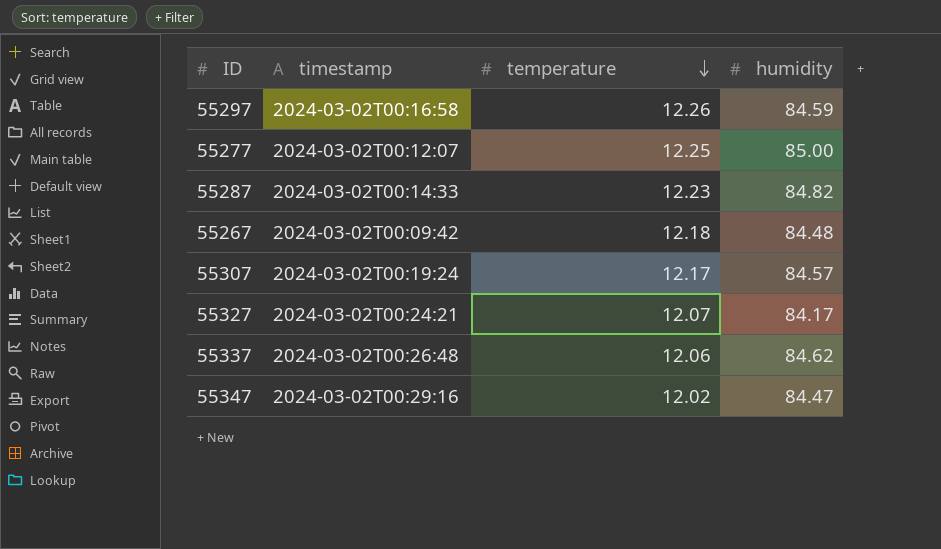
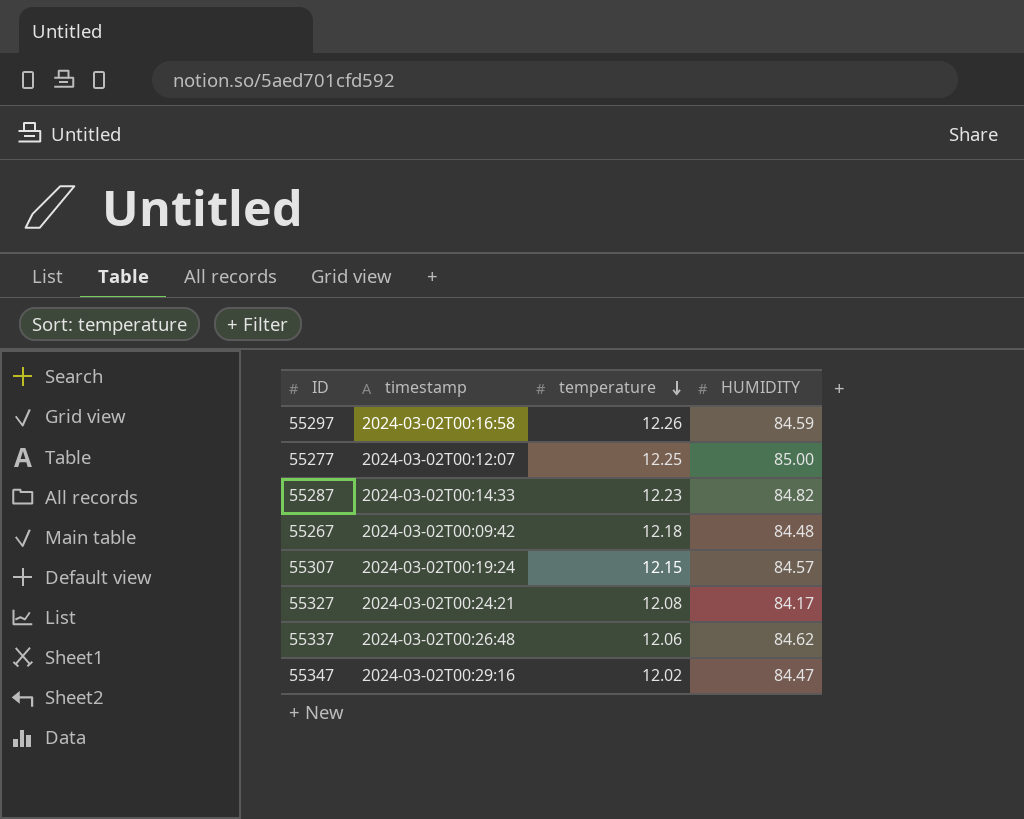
column name: humidity -> HUMIDITY
55307 | temperature: 12.17 -> 12.15
55327 | temperature: 12.07 -> 12.08

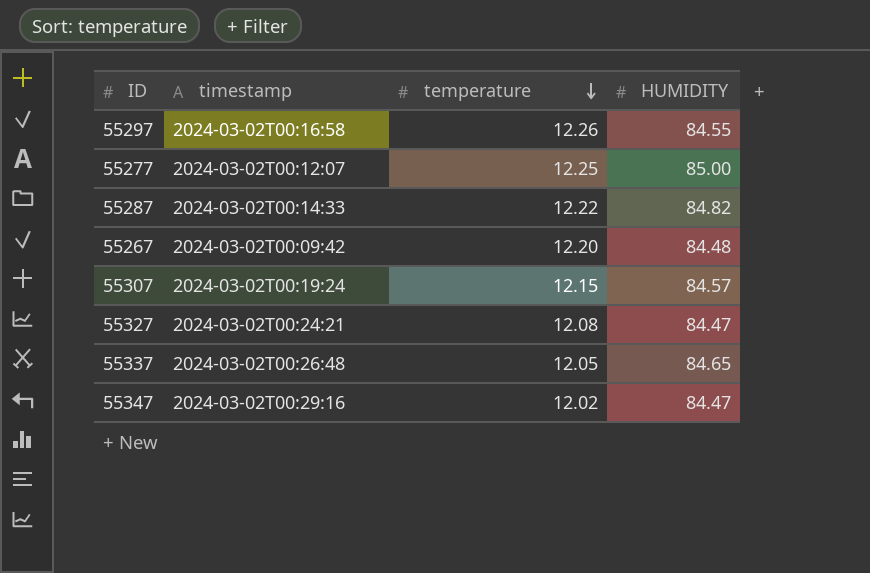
55297 | HUMIDITY: 84.59 -> 84.55
55287 | temperature: 12.23 -> 12.22
55267 | temperature: 12.18 -> 12.20
55327 | HUMIDITY: 84.17 -> 84.47
55337 | temperature: 12.06 -> 12.05
55337 | HUMIDITY: 84.62 -> 84.65

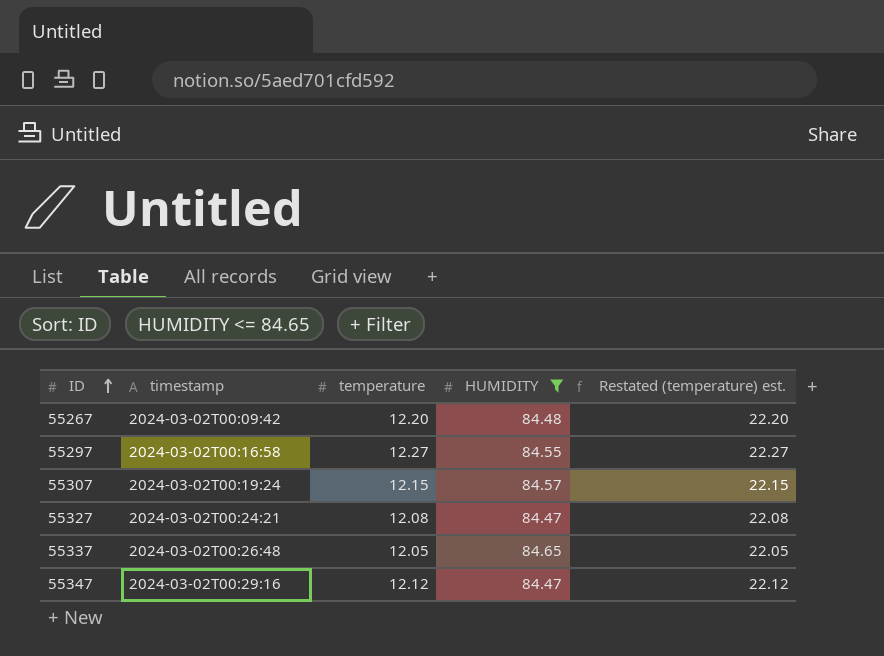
filter: none -> HUMIDITY <= 84.65
row order: temperature descending -> ID ascending
column Restated (temperature) est. | formula: none -> [temperature] + 10
55297 | temperature: 12.26 -> 12.27
55347 | temperature: 12.02 -> 12.12

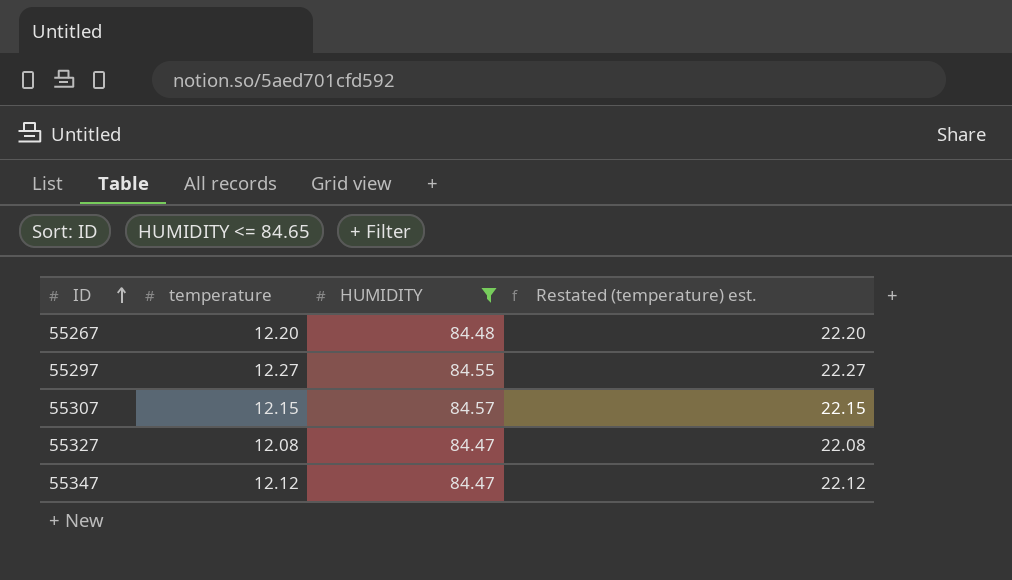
column timestamp | position: 2 -> none
row 55337: 2024-03-02T00:26:48 | 12.05 | 84.65 | 22.05 -> none

